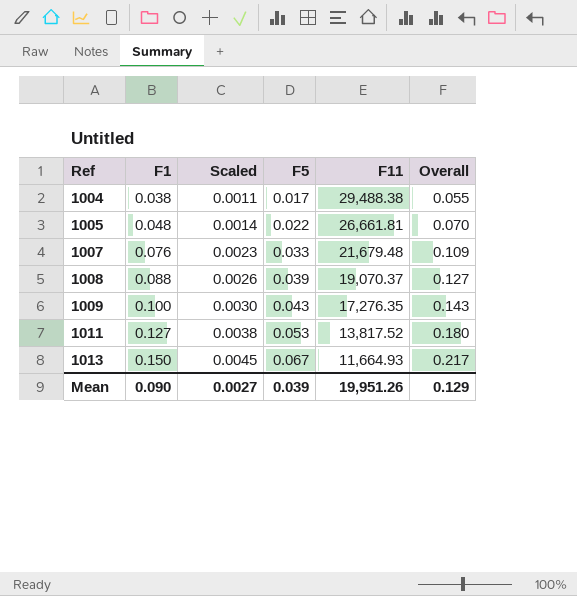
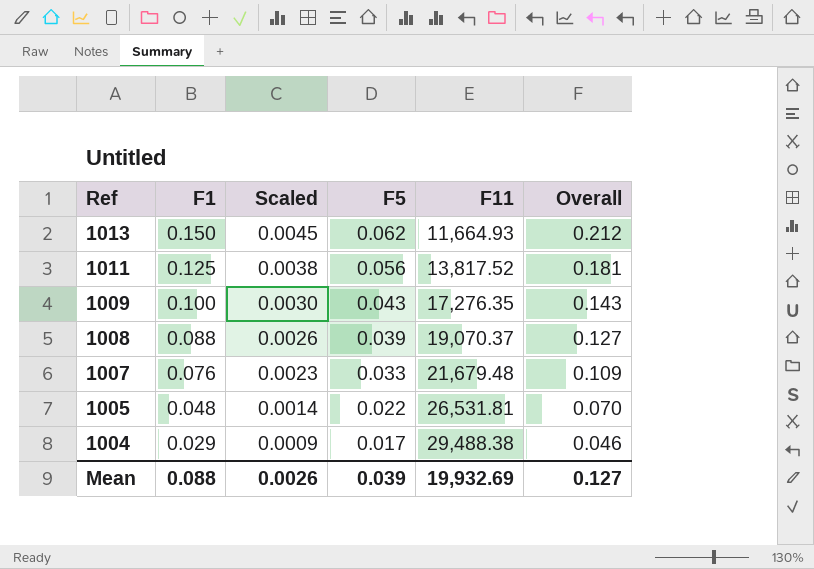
row order: Ref ascending -> Ref descending
1013 | F5: 0.067 -> 0.062
1013 | Overall: 0.217 -> 0.212
1011 | F1: 0.127 -> 0.125
1011 | F5: 0.053 -> 0.056
1011 | Overall: 0.180 -> 0.181
1005 | F11: 26,661.81 -> 26,531.81
1004 | F1: 0.038 -> 0.029
1004 | Scaled: 0.0011 -> 0.0009
1004 | Overall: 0.055 -> 0.046
Mean | F1: 0.090 -> 0.088
Mean | Scaled: 0.0027 -> 0.0026
Mean | F11: 19,951.26 -> 19,932.69
Mean | Overall: 0.129 -> 0.127

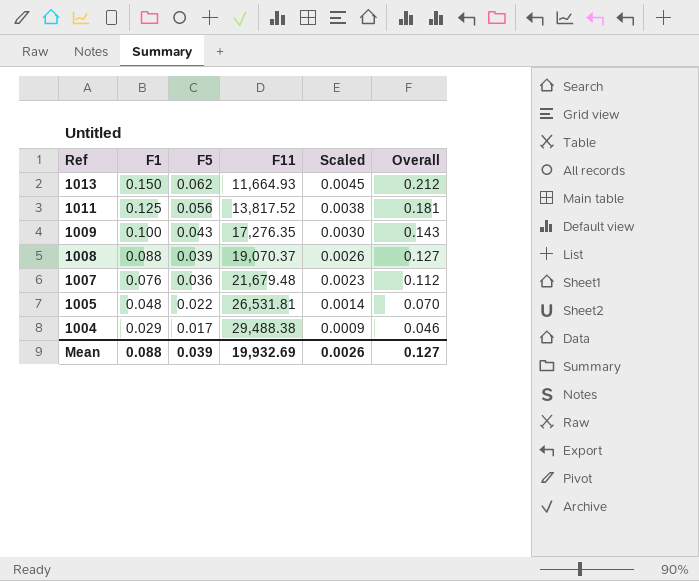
column Scaled | position: 3 -> 5
1007 | F5: 0.033 -> 0.036
1007 | Overall: 0.109 -> 0.112

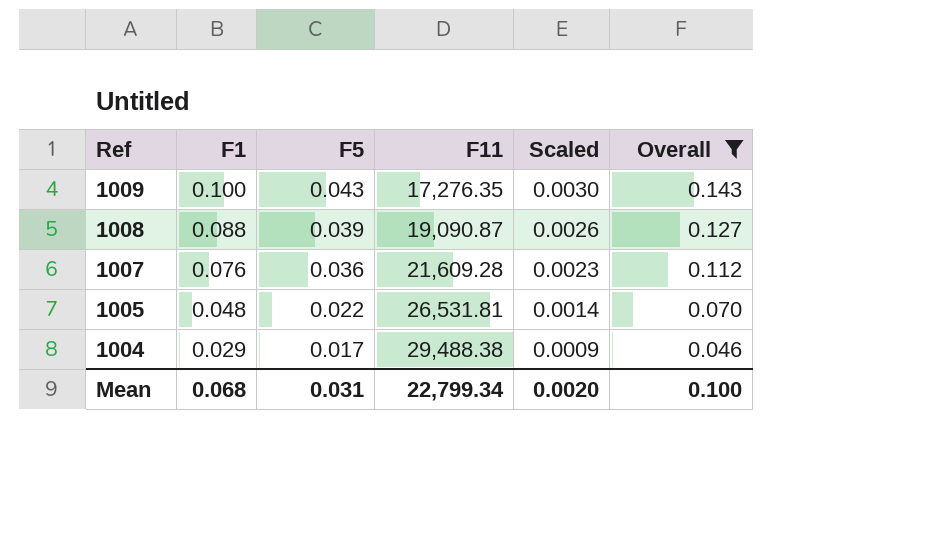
filter: none -> Overall <= 0.143
1008 | F11: 19,070.37 -> 19,090.87
1007 | F11: 21,679.48 -> 21,609.28
Mean | F1: 0.088 -> 0.068
Mean | F5: 0.039 -> 0.031
Mean | F11: 19,932.69 -> 22,799.34
Mean | Scaled: 0.0026 -> 0.0020
Mean | Overall: 0.127 -> 0.100

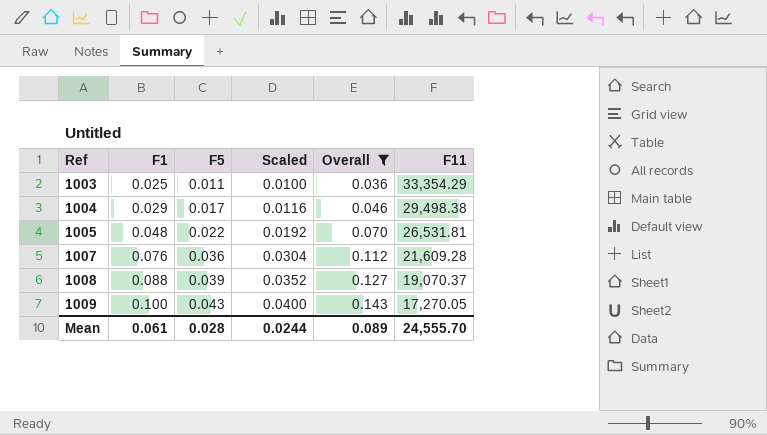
row order: Ref descending -> Ref ascending
column Scaled | formula: [F1] * 0.03 -> [F1] * 0.4
column F11 | position: 4 -> 6
row 1003: none -> 0.025 | 0.011 | 0.0100 | 0.036 | 33,354.29
1004 | F11: 29,488.38 -> 29,498.38
1008 | F11: 19,090.87 -> 19,070.37
1009 | F11: 17,276.35 -> 17,270.05
Mean | F1: 0.068 -> 0.061
Mean | F5: 0.031 -> 0.028
Mean | Scaled: 0.0020 -> 0.0244
Mean | Overall: 0.100 -> 0.089
Mean | F11: 22,799.34 -> 24,555.70

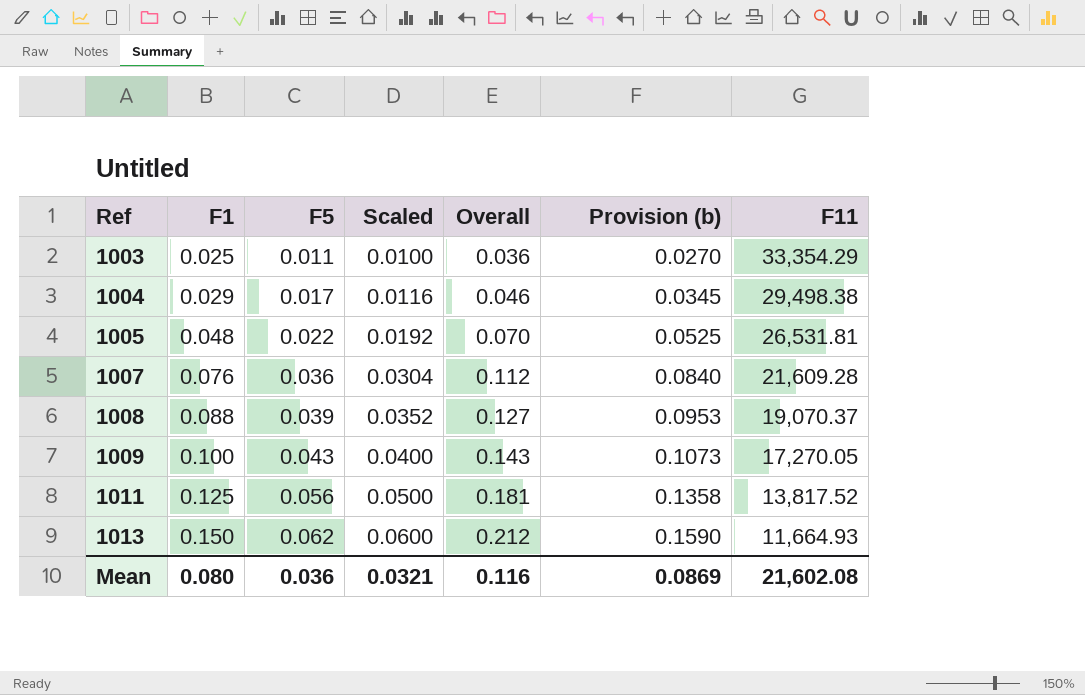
filter: Overall <= 0.143 -> none
column Provision (b) | formula: none -> [Overall] * 0.75
Mean | F1: 0.061 -> 0.080
Mean | F5: 0.028 -> 0.036
Mean | Scaled: 0.0244 -> 0.0321
Mean | Overall: 0.089 -> 0.116
Mean | F11: 24,555.70 -> 21,602.08

